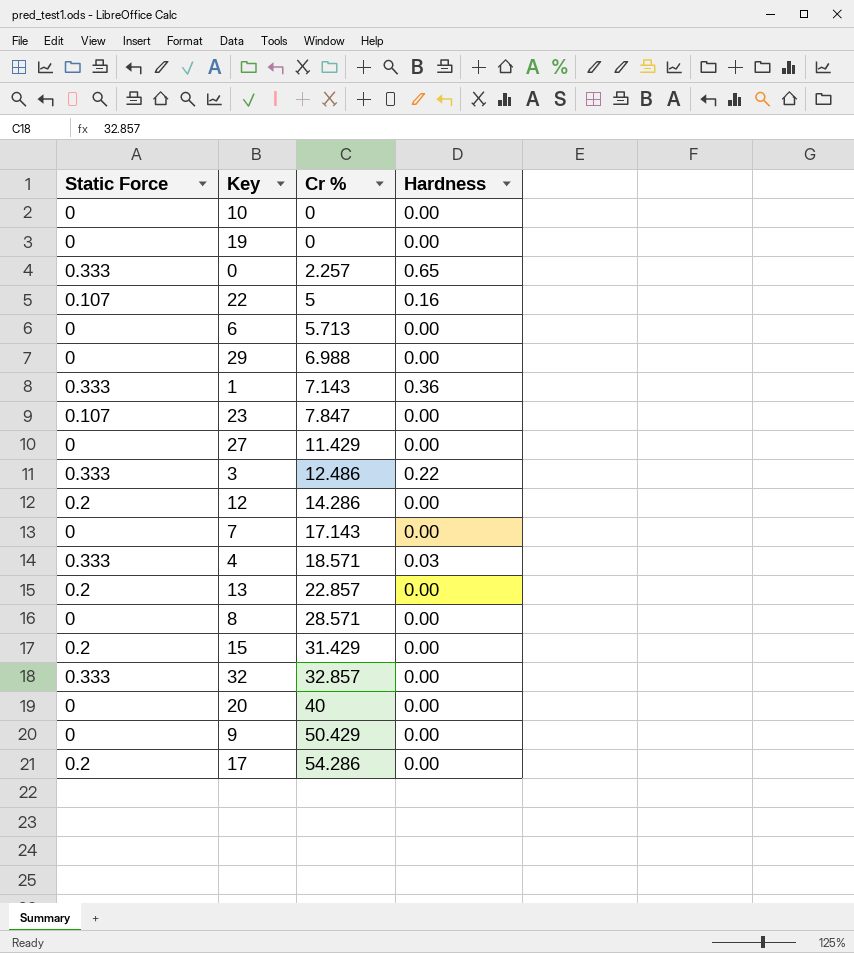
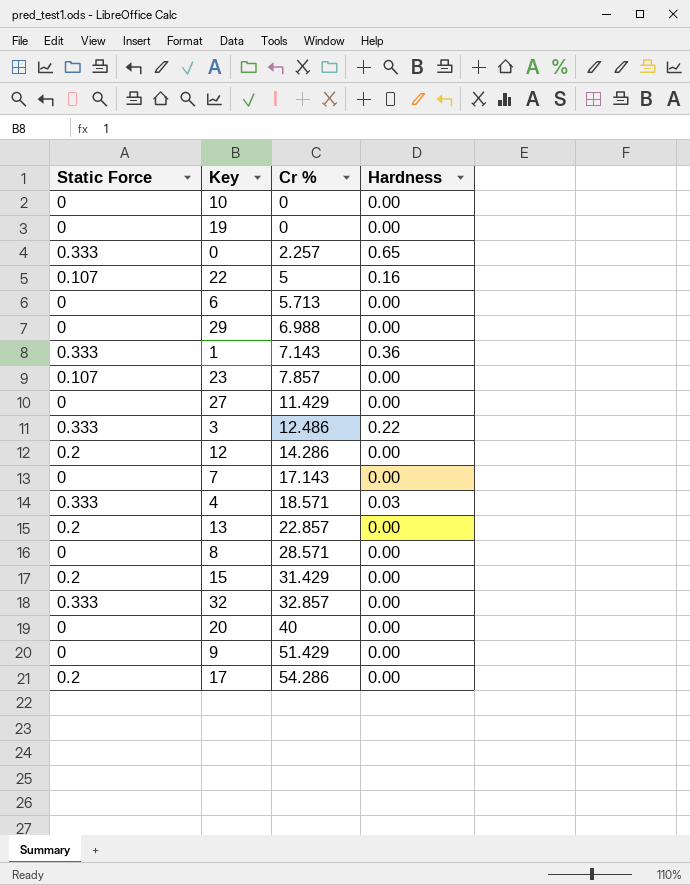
23 | Cr %: 7.847 -> 7.857
9 | Cr %: 50.429 -> 51.429

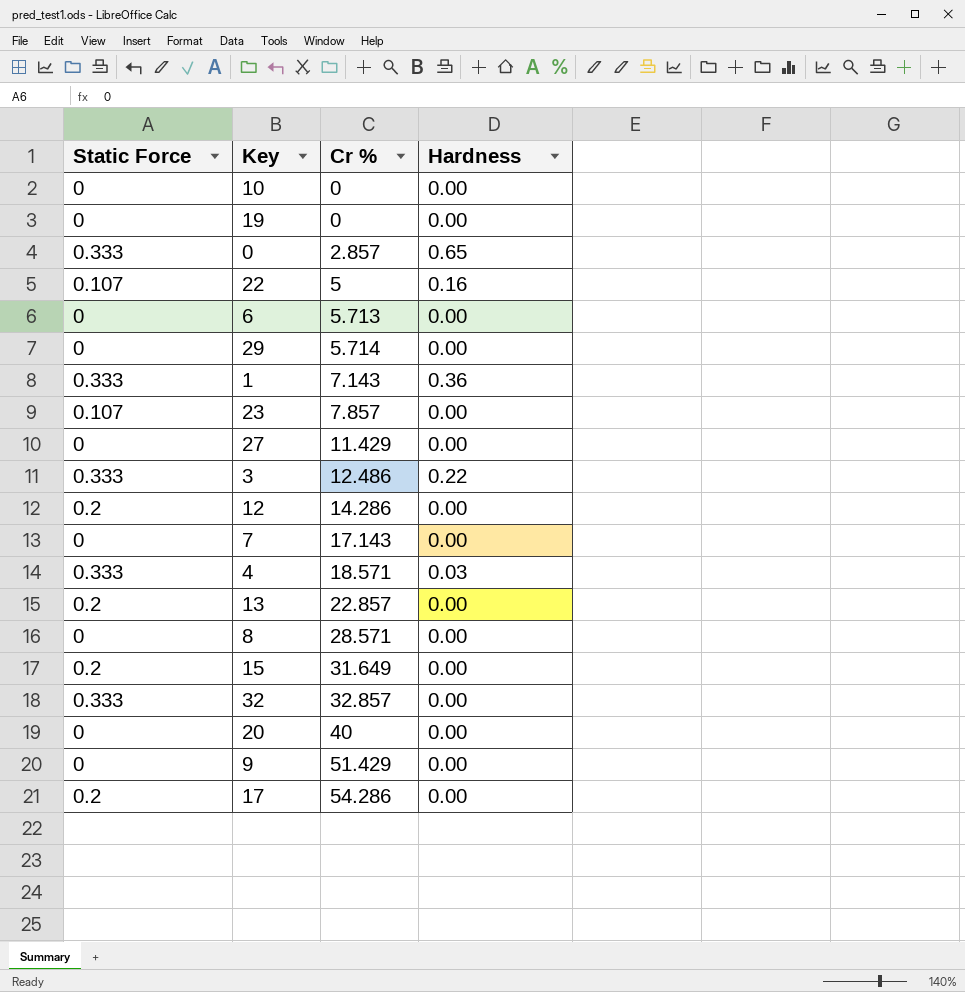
0 | Cr %: 2.257 -> 2.857
29 | Cr %: 6.988 -> 5.714
15 | Cr %: 31.429 -> 31.649

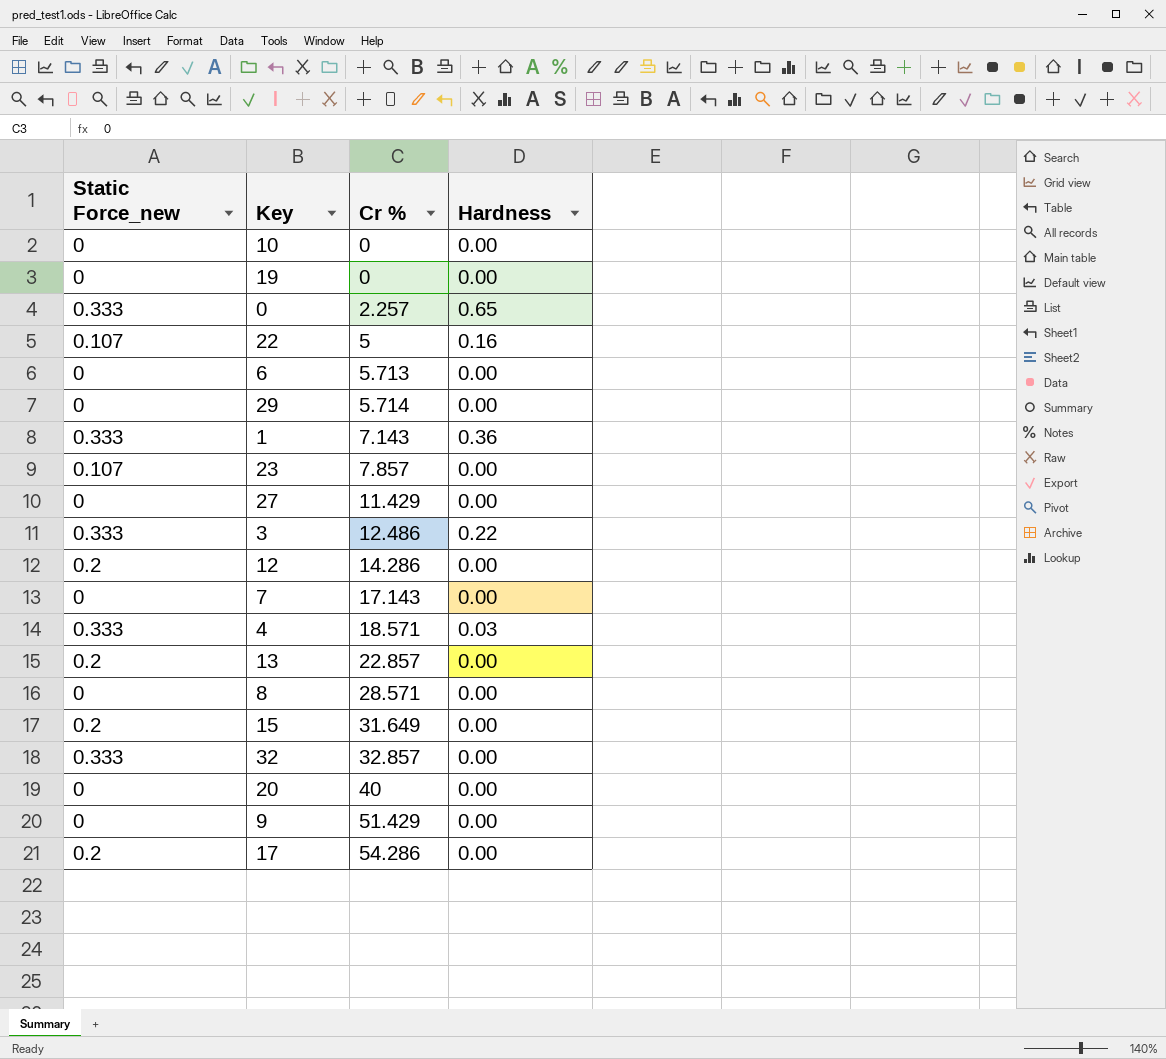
column name: Static Force -> Static Force_new
0 | Cr %: 2.857 -> 2.257

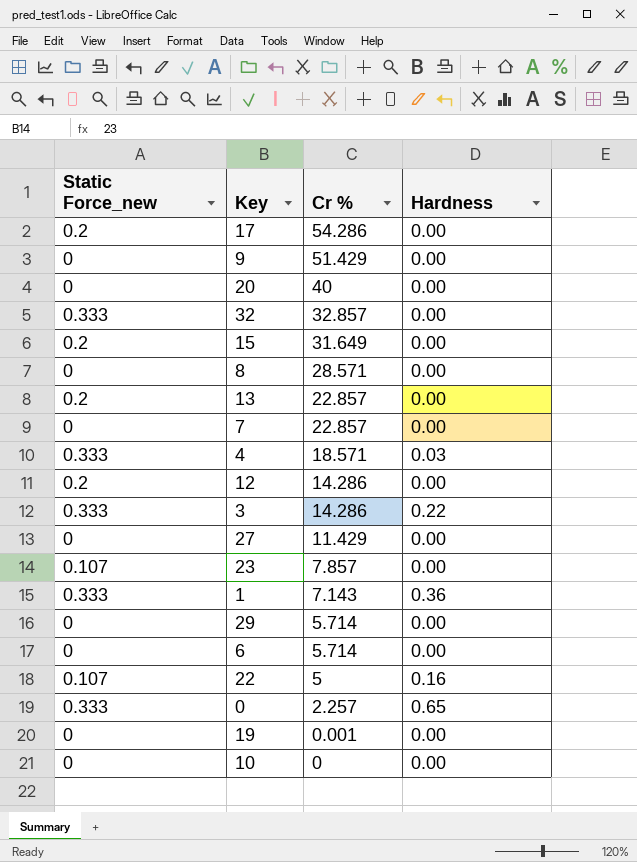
row order: Cr % ascending -> Cr % descending
7 | Cr %: 17.143 -> 22.857
3 | Cr %: 12.486 -> 14.286
6 | Cr %: 5.713 -> 5.714
19 | Cr %: 0 -> 0.001

